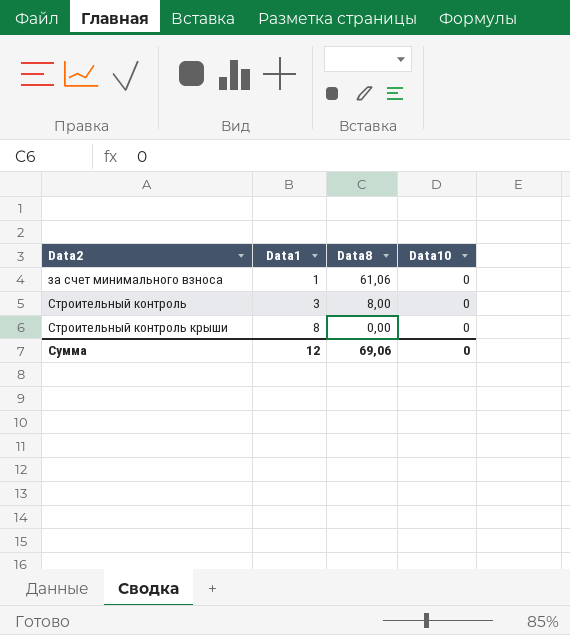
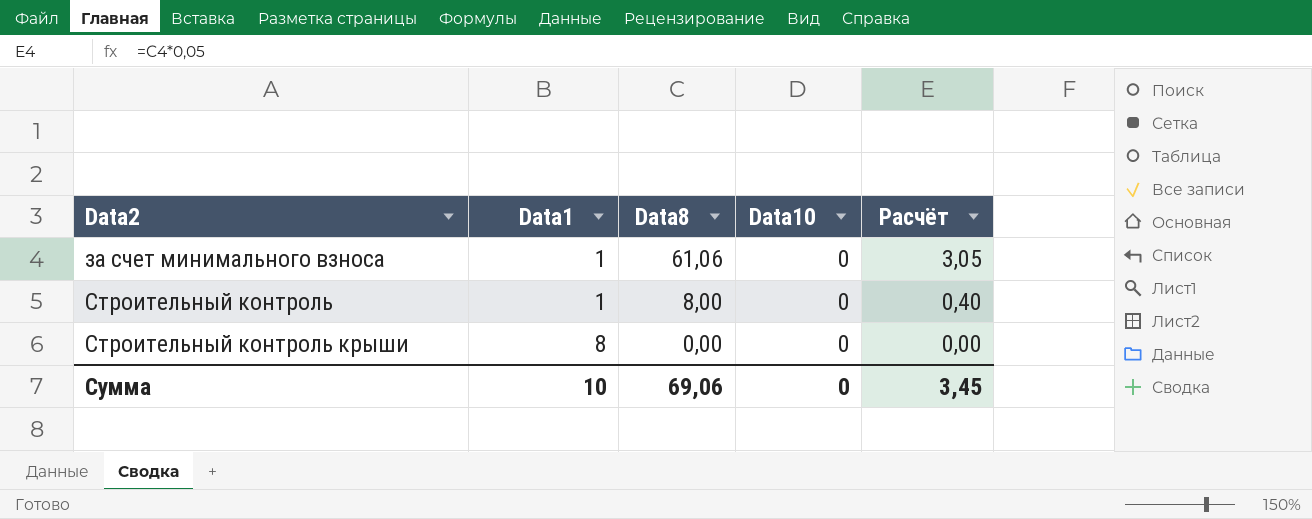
column Расчёт | formula: none -> [Data8] * 0,05
Строительный контроль | Data1: 3 -> 1
Сумма | Data1: 12 -> 10

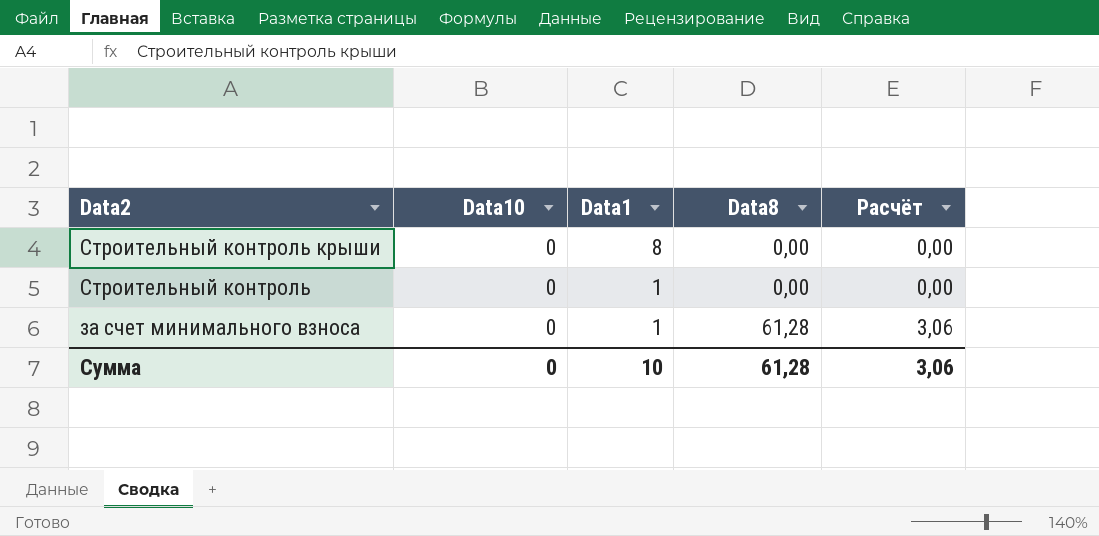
row order: Data2 ascending -> Data2 descending
column Data10 | position: 4 -> 2
Строительный контроль | Data8: 8,00 -> 0,00
Строительный контроль | Расчёт: 0,40 -> 0,00
за счет минимального взноса | Data8: 61,06 -> 61,28
за счет минимального взноса | Расчёт: 3,05 -> 3,06
Сумма | Data8: 69,06 -> 61,28
Сумма | Расчёт: 3,45 -> 3,06

